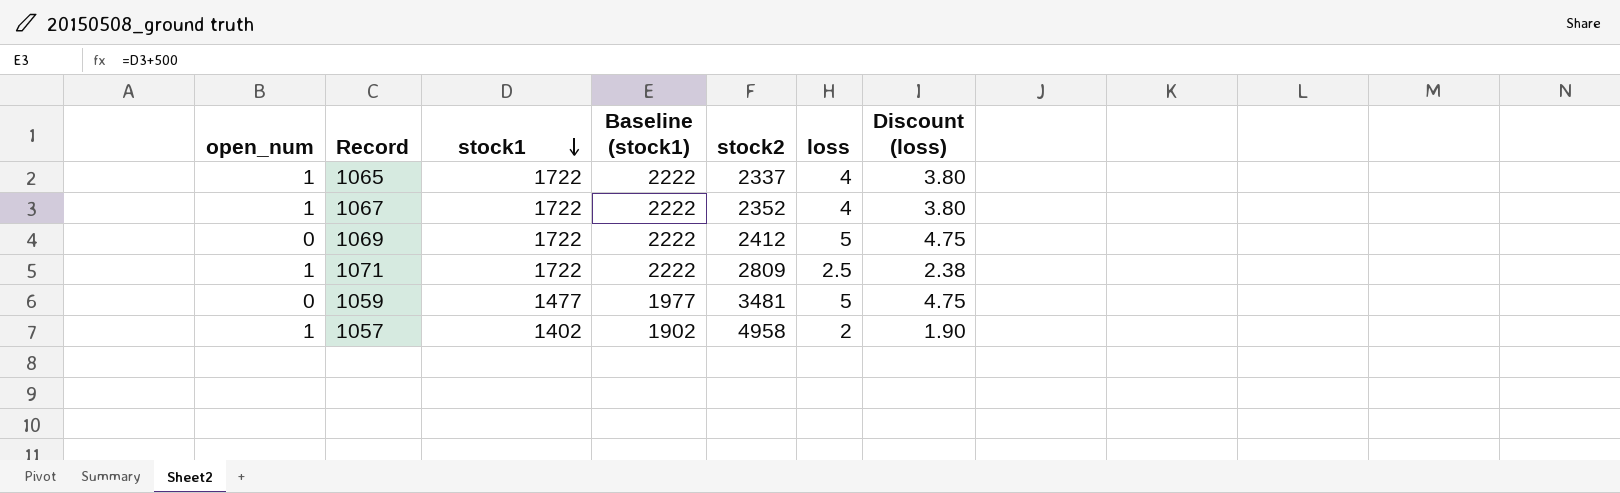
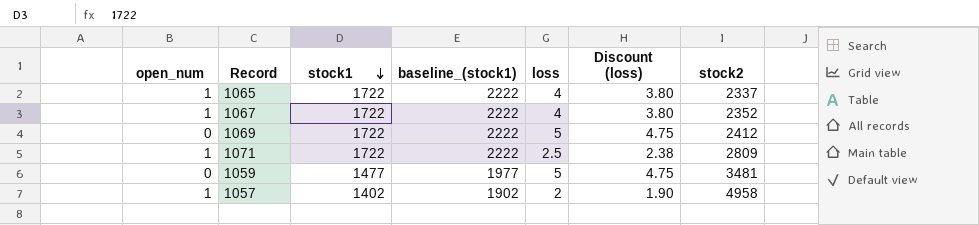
column name: Baseline (stock1) -> baseline_(stock1)
column stock2 | position: 5 -> 7

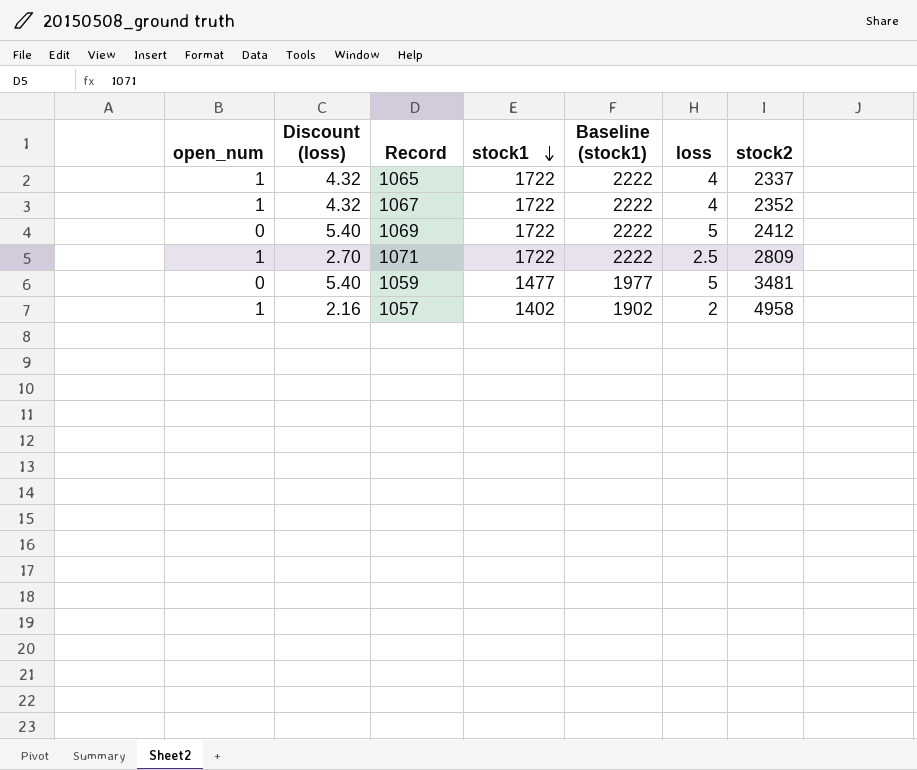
column Discount (loss) | formula: [loss] * 0.95 -> [loss] * 1.08
column Discount (loss) | position: 6 -> 2
column name: baseline_(stock1) -> Baseline (stock1)

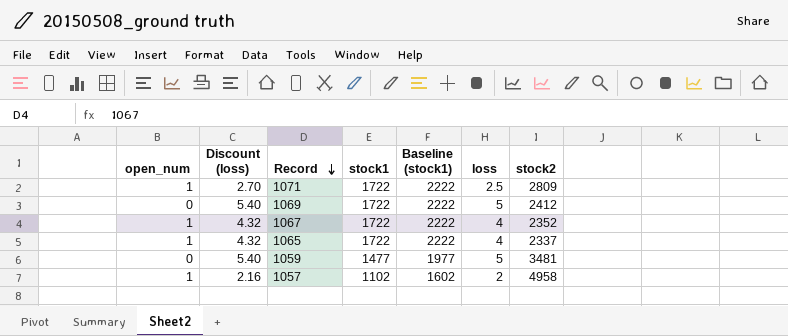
row order: stock1 descending -> Record descending
1057 | stock1: 1402 -> 1102
1057 | Baseline (stock1): 1902 -> 1602

